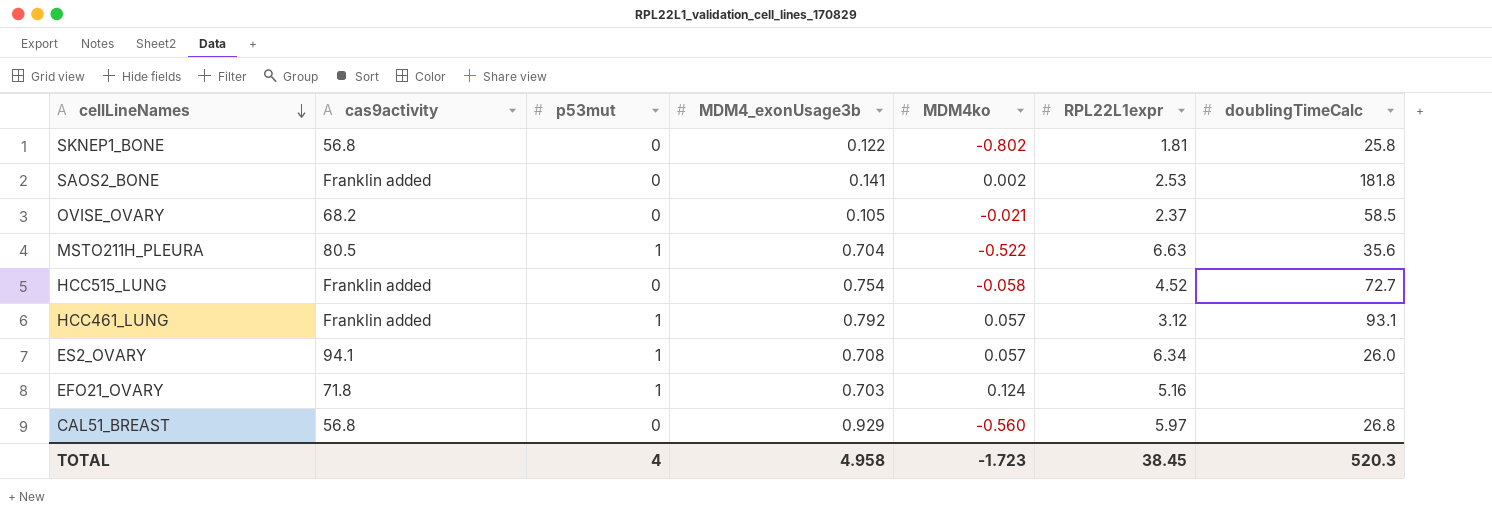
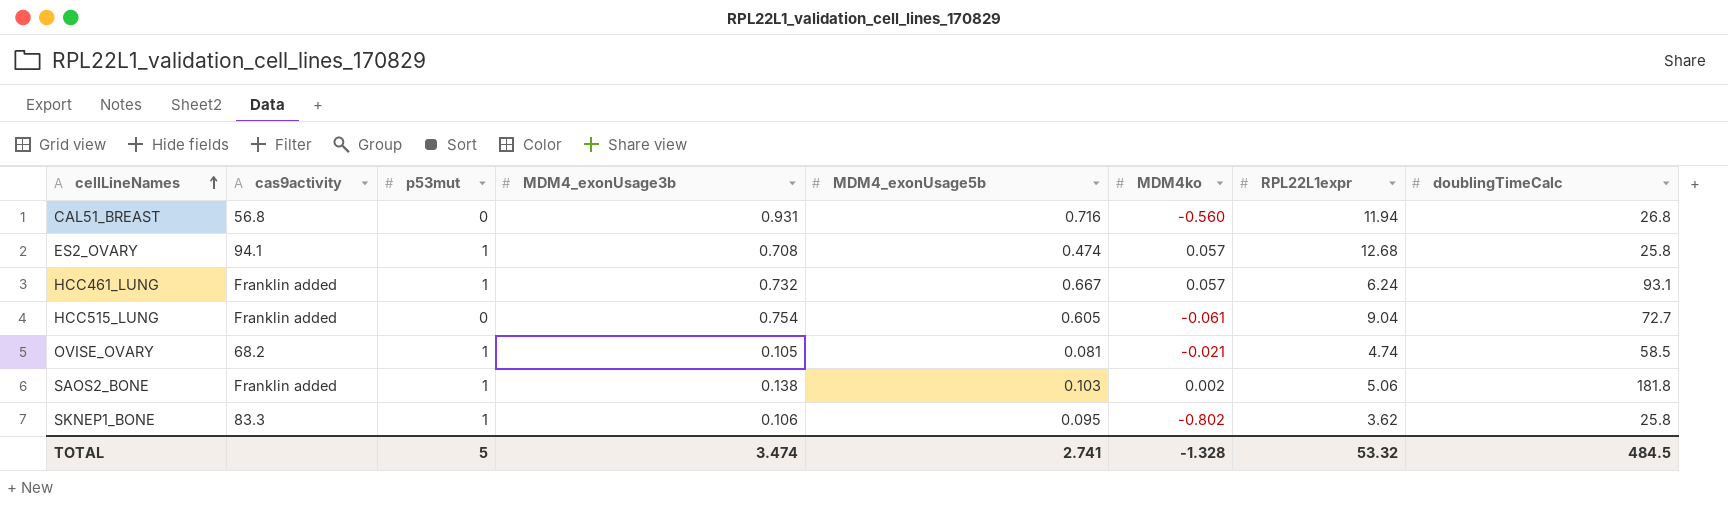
row order: cellLineNames descending -> cellLineNames ascending
column MDM4_exonUsage5b | position: none -> 5
row MSTO211H_PLEURA: 80.5 | 1 | 0.704 | -0.522 | 6.63 | 35.6 -> none
row EFO21_OVARY: 71.8 | 1 | 0.703 | 0.124 | 5.16 | none -> none
CAL51_BREAST | MDM4_exonUsage3b: 0.929 -> 0.931
CAL51_BREAST | RPL22L1expr: 5.97 -> 11.94
ES2_OVARY | RPL22L1expr: 6.34 -> 12.68
ES2_OVARY | doublingTimeCalc: 26.0 -> 25.8
HCC461_LUNG | MDM4_exonUsage3b: 0.792 -> 0.732
HCC461_LUNG | RPL22L1expr: 3.12 -> 6.24
HCC515_LUNG | MDM4ko: -0.058 -> -0.061
HCC515_LUNG | RPL22L1expr: 4.52 -> 9.04
OVISE_OVARY | p53mut: 0 -> 1
OVISE_OVARY | RPL22L1expr: 2.37 -> 4.74
SAOS2_BONE | p53mut: 0 -> 1
SAOS2_BONE | MDM4_exonUsage3b: 0.141 -> 0.138
SAOS2_BONE | RPL22L1expr: 2.53 -> 5.06
SKNEP1_BONE | cas9activity: 56.8 -> 83.3
SKNEP1_BONE | p53mut: 0 -> 1
SKNEP1_BONE | MDM4_exonUsage3b: 0.122 -> 0.106
SKNEP1_BONE | RPL22L1expr: 1.81 -> 3.62
TOTAL | p53mut: 4 -> 5
TOTAL | MDM4_exonUsage3b: 4.958 -> 3.474
TOTAL | MDM4ko: -1.723 -> -1.328
TOTAL | RPL22L1expr: 38.45 -> 53.32
TOTAL | doublingTimeCalc: 520.3 -> 484.5

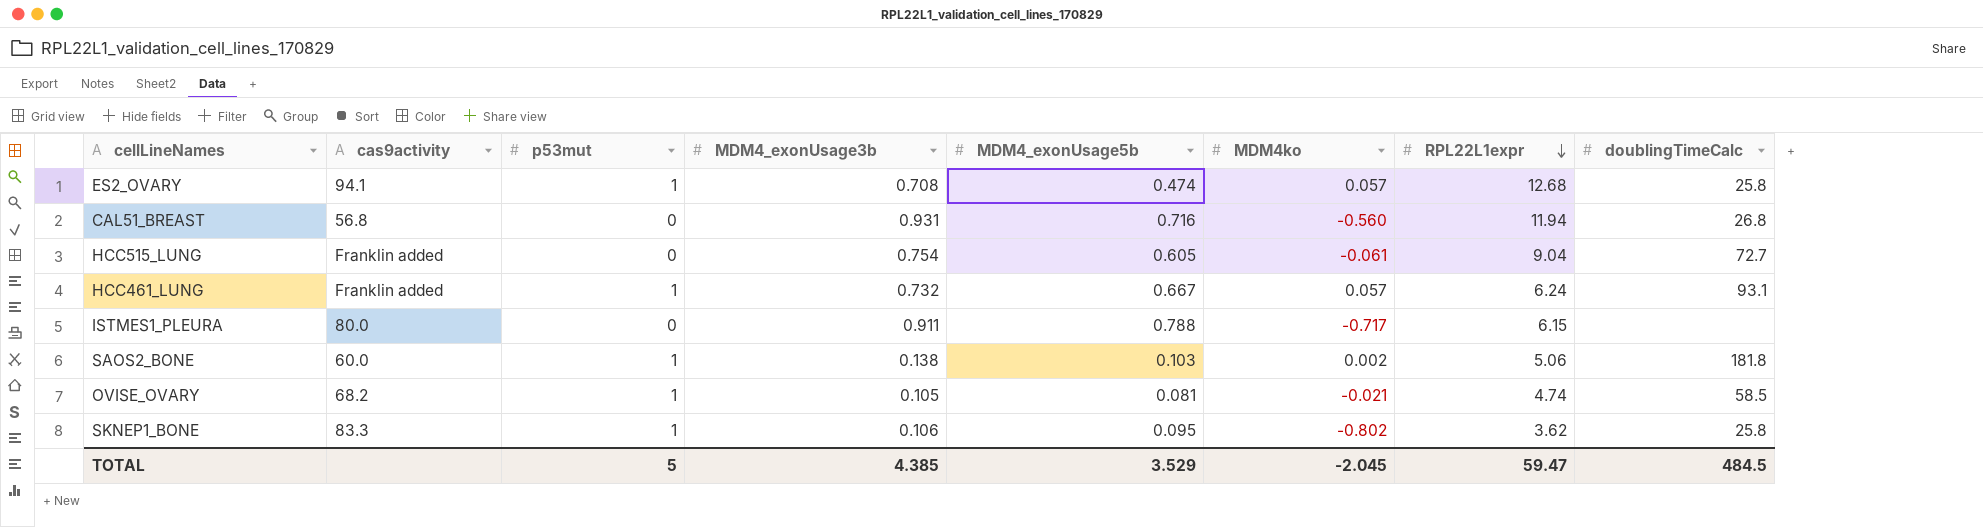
row order: cellLineNames ascending -> RPL22L1expr descending
row ISTMES1_PLEURA: none -> 80.0 | 0 | 0.911 | 0.788 | -0.717 | 6.15 | none
SAOS2_BONE | cas9activity: Franklin added -> 60.0
TOTAL | MDM4_exonUsage3b: 3.474 -> 4.385
TOTAL | MDM4_exonUsage5b: 2.741 -> 3.529
TOTAL | MDM4ko: -1.328 -> -2.045
TOTAL | RPL22L1expr: 53.32 -> 59.47

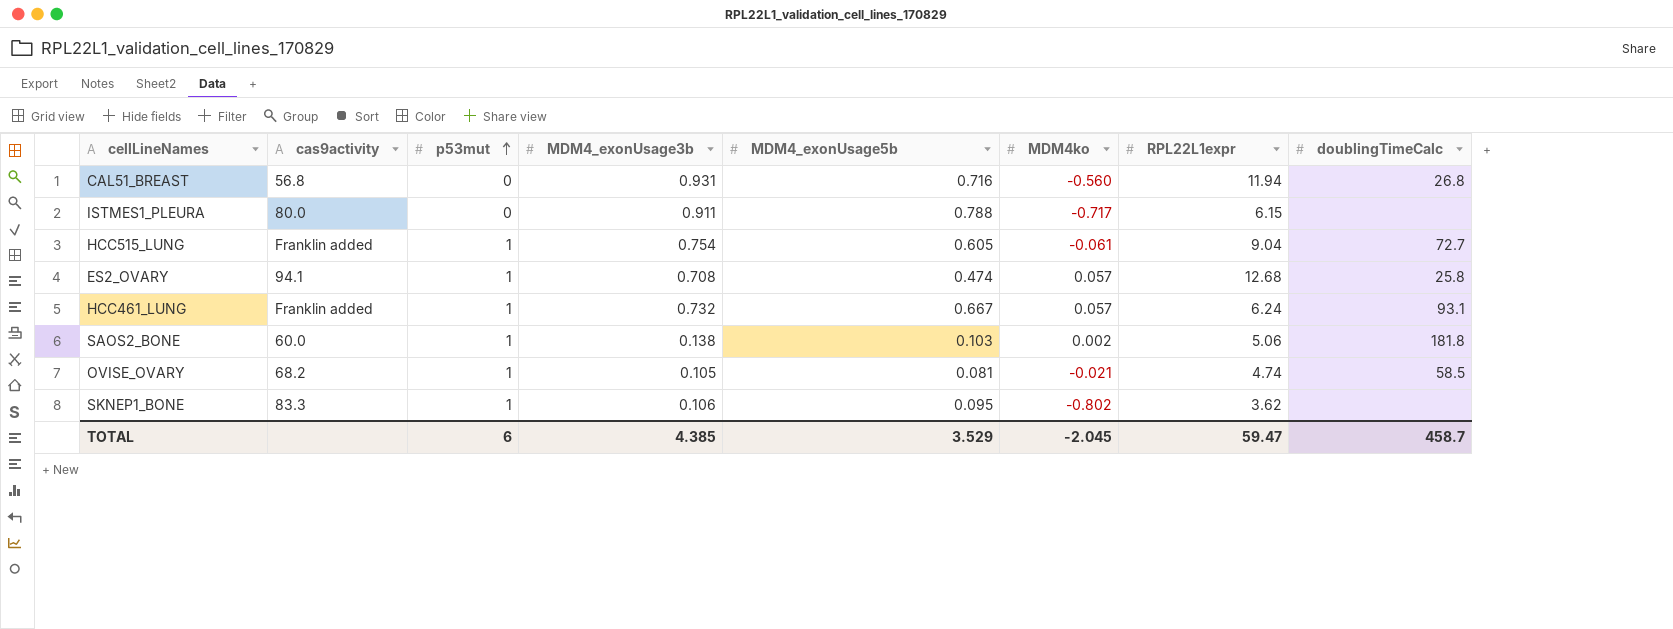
row order: RPL22L1expr descending -> p53mut ascending
HCC515_LUNG | p53mut: 0 -> 1
SKNEP1_BONE | doublingTimeCalc: 25.8 -> none
TOTAL | p53mut: 5 -> 6
TOTAL | doublingTimeCalc: 484.5 -> 458.7

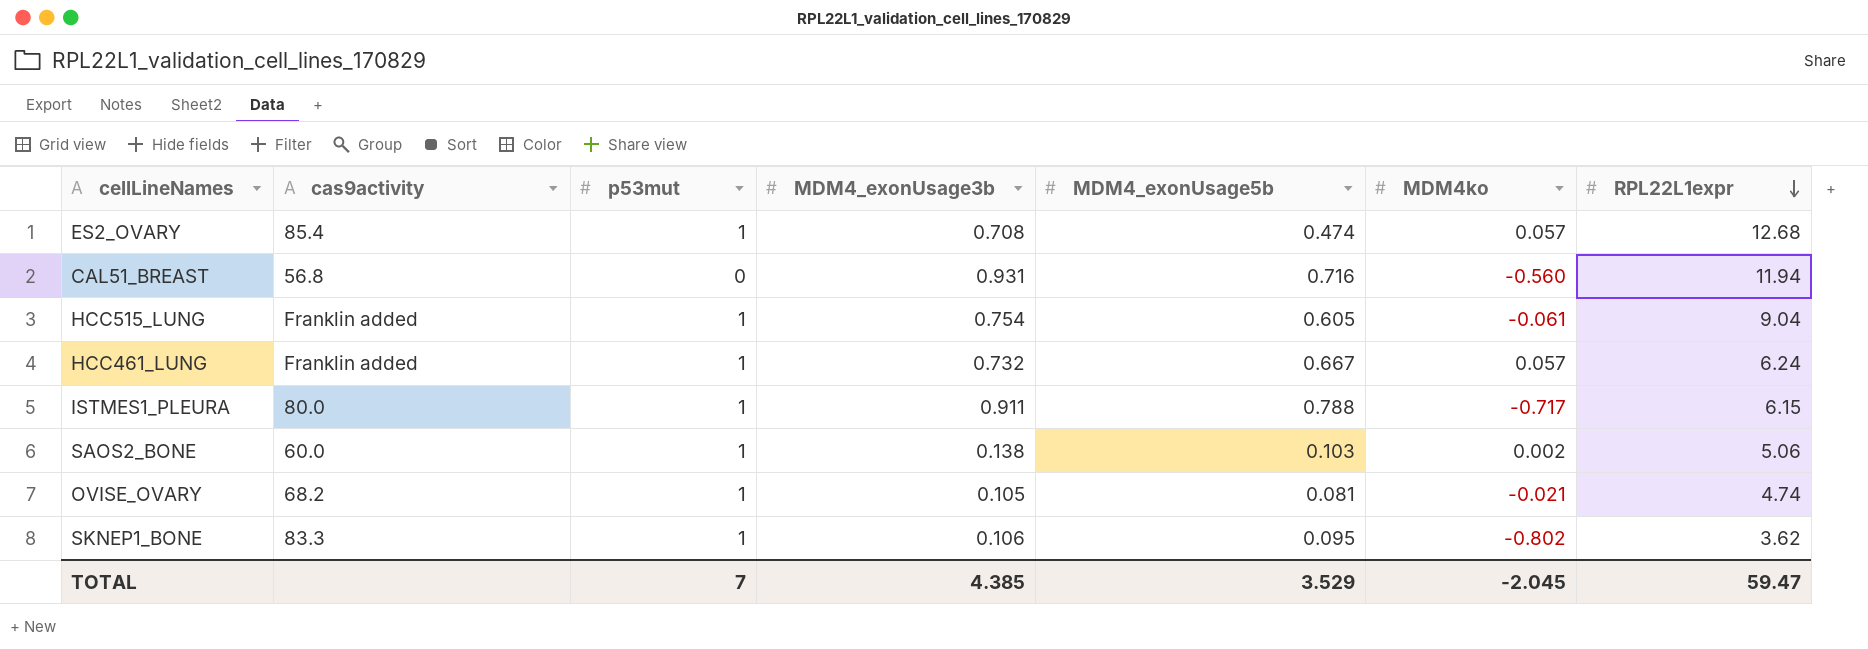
row order: p53mut ascending -> RPL22L1expr descending
column doublingTimeCalc | position: 8 -> none
ES2_OVARY | cas9activity: 94.1 -> 85.4
ISTMES1_PLEURA | p53mut: 0 -> 1
TOTAL | p53mut: 6 -> 7

